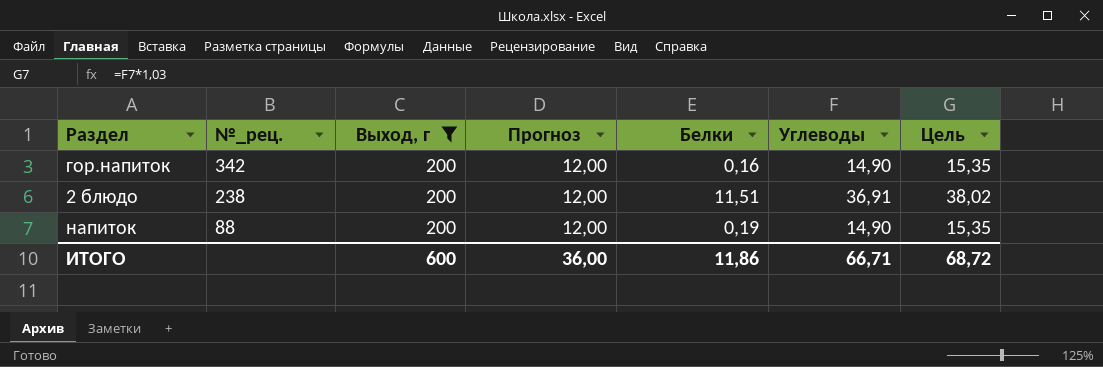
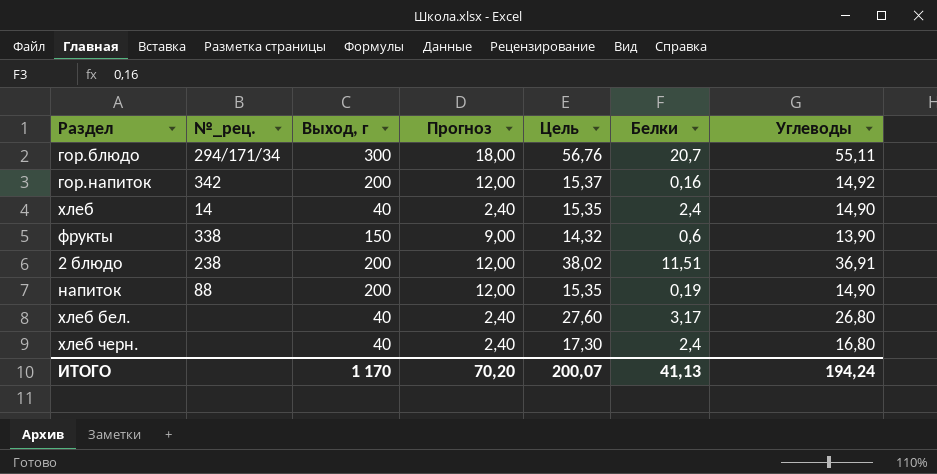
filter: Выход, г = 200 -> none
column Цель | position: 7 -> 5
гор.напиток | Цель: 15,35 -> 15,37
гор.напиток | Углеводы: 14,90 -> 14,92
ИТОГО | Выход, г: 600 -> 1 170
ИТОГО | Прогноз: 36,00 -> 70,20
ИТОГО | Цель: 68,72 -> 200,07
ИТОГО | Белки: 11,86 -> 41,13
ИТОГО | Углеводы: 66,71 -> 194,24

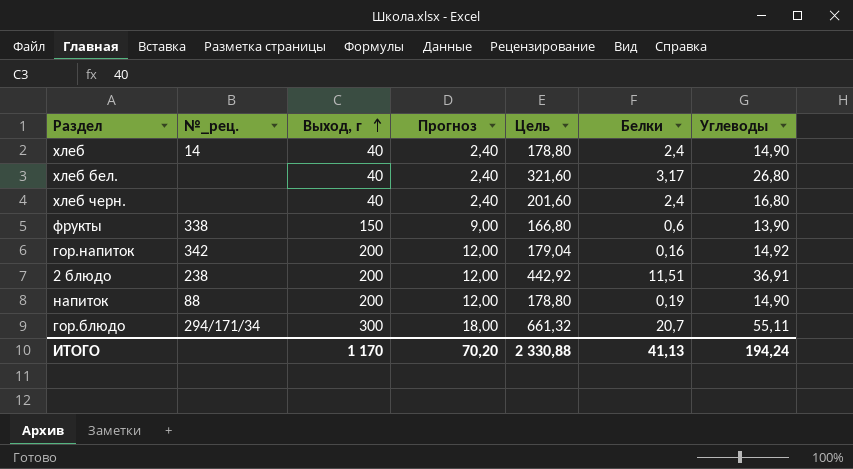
row order: none -> Выход, г ascending
column Цель | formula: [Углеводы] * 1,03 -> [Углеводы] * 12
ИТОГО | Цель: 200,07 -> 2 330,88

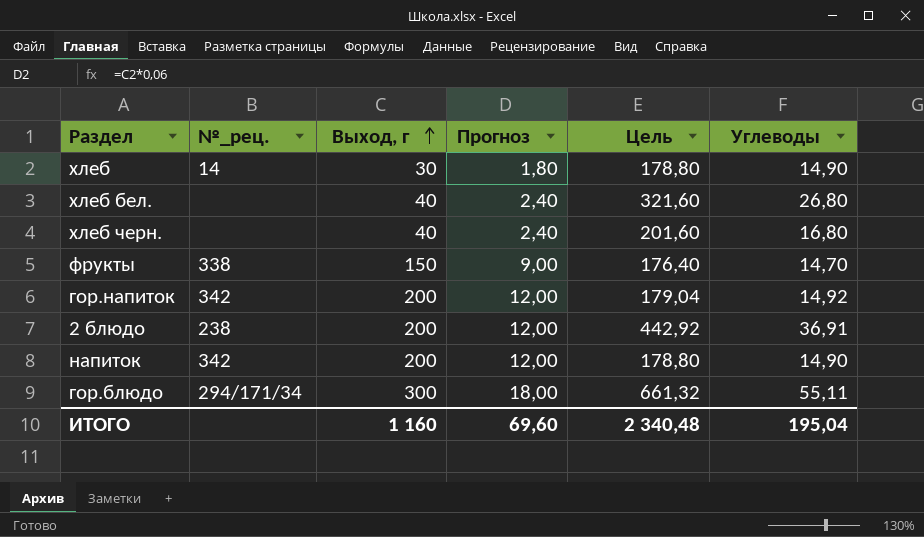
column Белки | position: 6 -> none
хлеб | Выход, г: 40 -> 30
хлеб | Прогноз: 2,40 -> 1,80
фрукты | Цель: 166,80 -> 176,40
фрукты | Углеводы: 13,90 -> 14,70
напиток | №_рец.: 88 -> 342
ИТОГО | Выход, г: 1 170 -> 1 160
ИТОГО | Прогноз: 70,20 -> 69,60
ИТОГО | Цель: 2 330,88 -> 2 340,48
ИТОГО | Углеводы: 194,24 -> 195,04

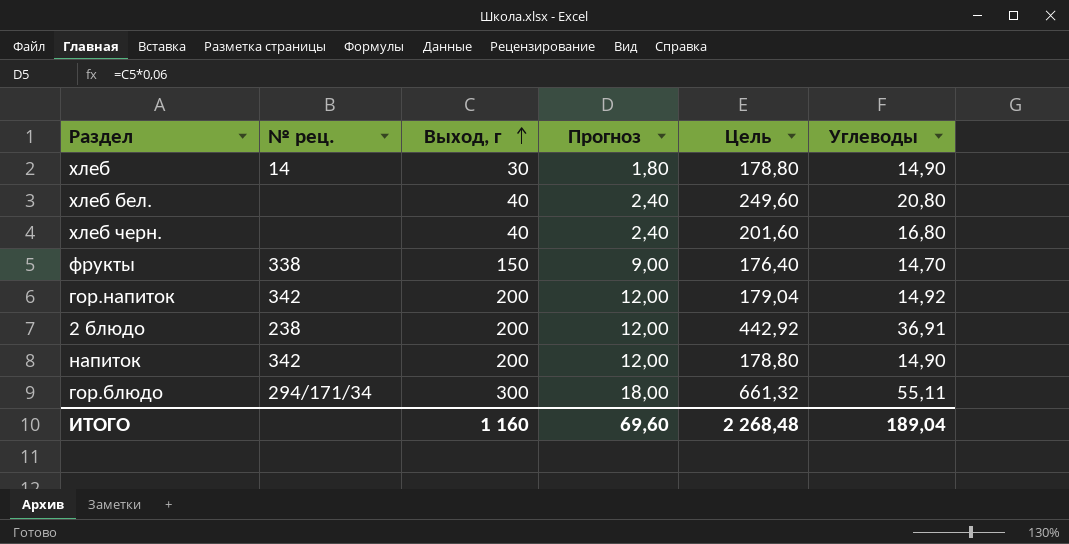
column name: №_рец. -> № рец.
хлеб бел. | Цель: 321,60 -> 249,60
хлеб бел. | Углеводы: 26,80 -> 20,80
ИТОГО | Цель: 2 340,48 -> 2 268,48
ИТОГО | Углеводы: 195,04 -> 189,04

